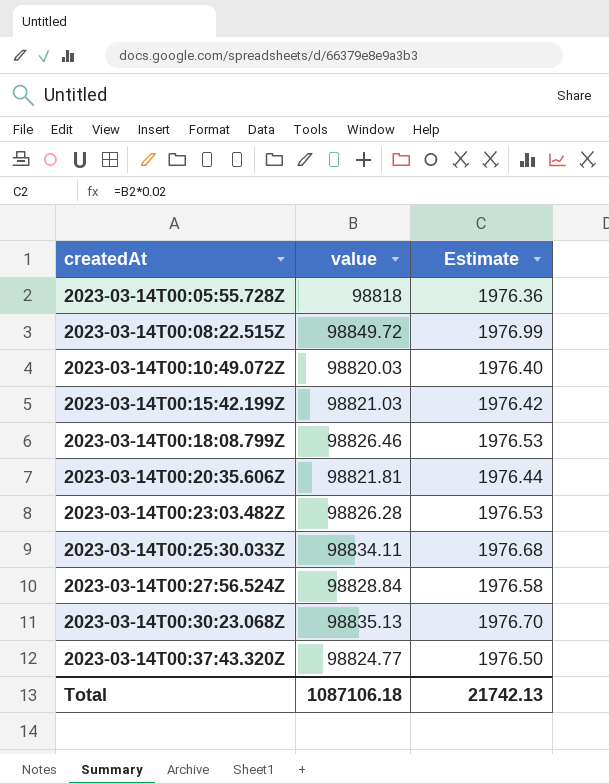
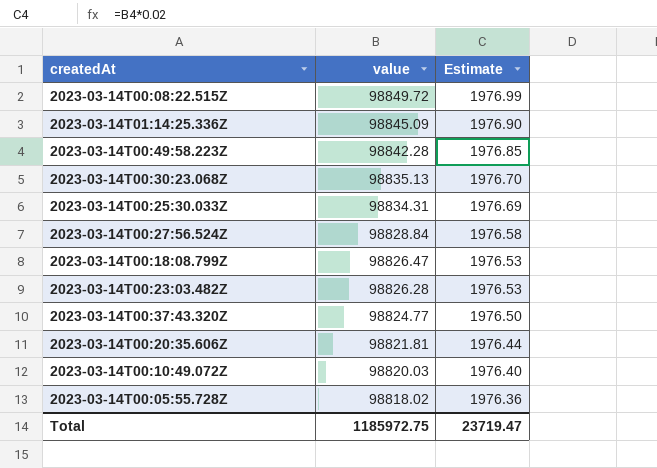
row order: createdAt ascending -> value descending
row 2023-03-14T00:15:42.199Z: 98821.03 | 1976.42 -> none
row 2023-03-14T01:14:25.336Z: none -> 98845.09 | 1976.90
row 2023-03-14T00:49:58.223Z: none -> 98842.28 | 1976.85
2023-03-14T00:25:30.033Z | value: 98834.11 -> 98834.31
2023-03-14T00:25:30.033Z | Estimate: 1976.68 -> 1976.69
2023-03-14T00:18:08.799Z | value: 98826.46 -> 98826.47
2023-03-14T00:05:55.728Z | value: 98818 -> 98818.02
Total | value: 1087106.18 -> 1185972.75
Total | Estimate: 21742.13 -> 23719.47

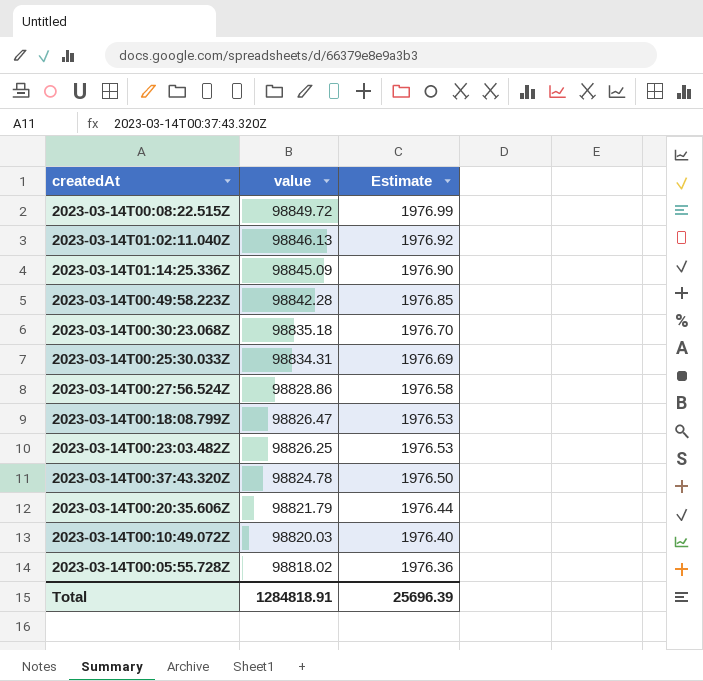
row 2023-03-14T01:02:11.040Z: none -> 98846.13 | 1976.92
2023-03-14T00:30:23.068Z | value: 98835.13 -> 98835.18
2023-03-14T00:27:56.524Z | value: 98828.84 -> 98828.86
2023-03-14T00:23:03.482Z | value: 98826.28 -> 98826.25
2023-03-14T00:37:43.320Z | value: 98824.77 -> 98824.78
2023-03-14T00:20:35.606Z | value: 98821.81 -> 98821.79
Total | value: 1185972.75 -> 1284818.91
Total | Estimate: 23719.47 -> 25696.39

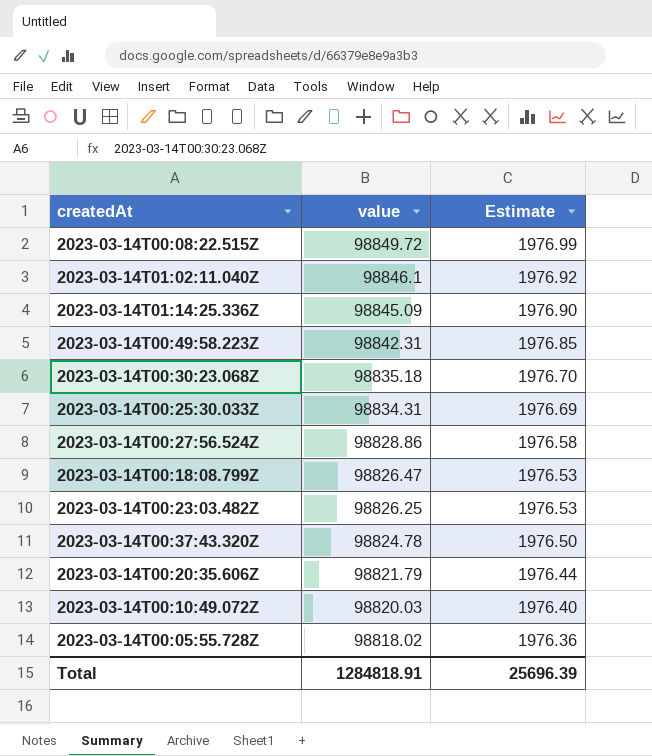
2023-03-14T01:02:11.040Z | value: 98846.13 -> 98846.1
2023-03-14T00:49:58.223Z | value: 98842.28 -> 98842.31

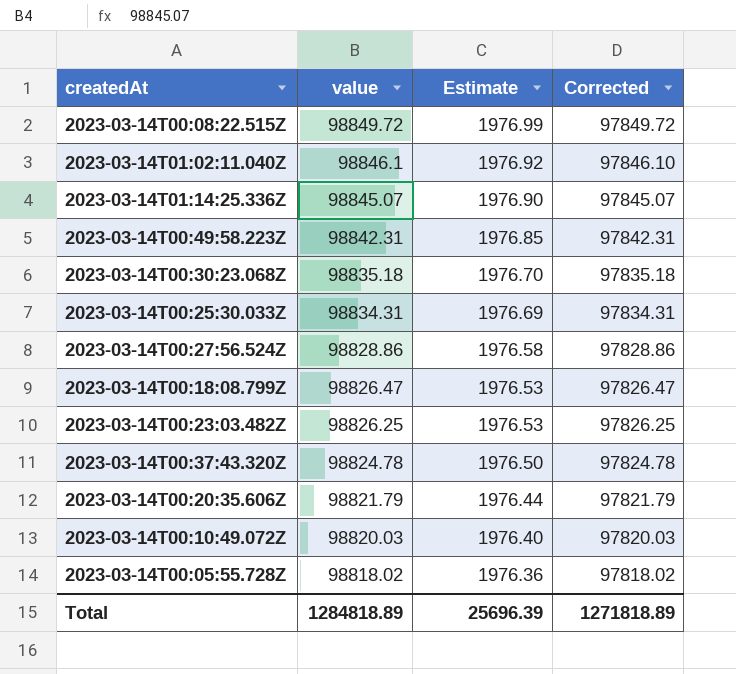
column Corrected | formula: none -> [value] - 1000
2023-03-14T01:14:25.336Z | value: 98845.09 -> 98845.07
Total | value: 1284818.91 -> 1284818.89

